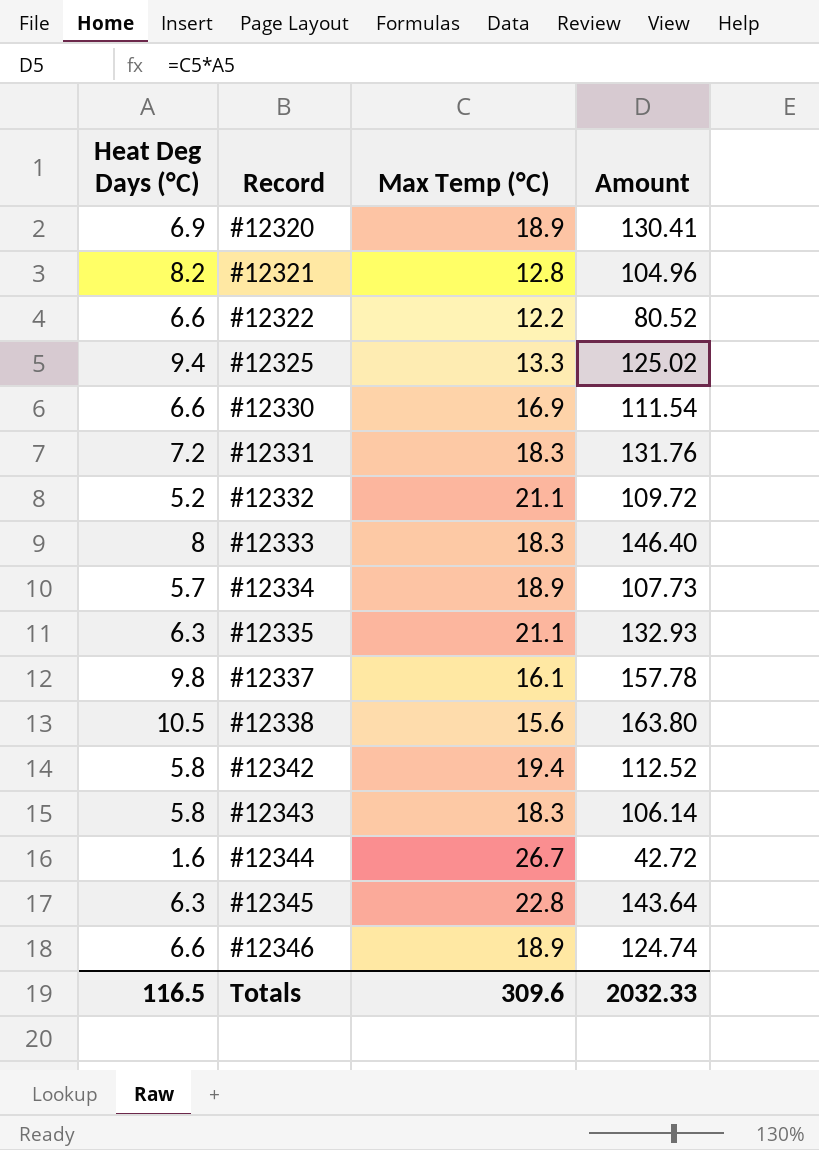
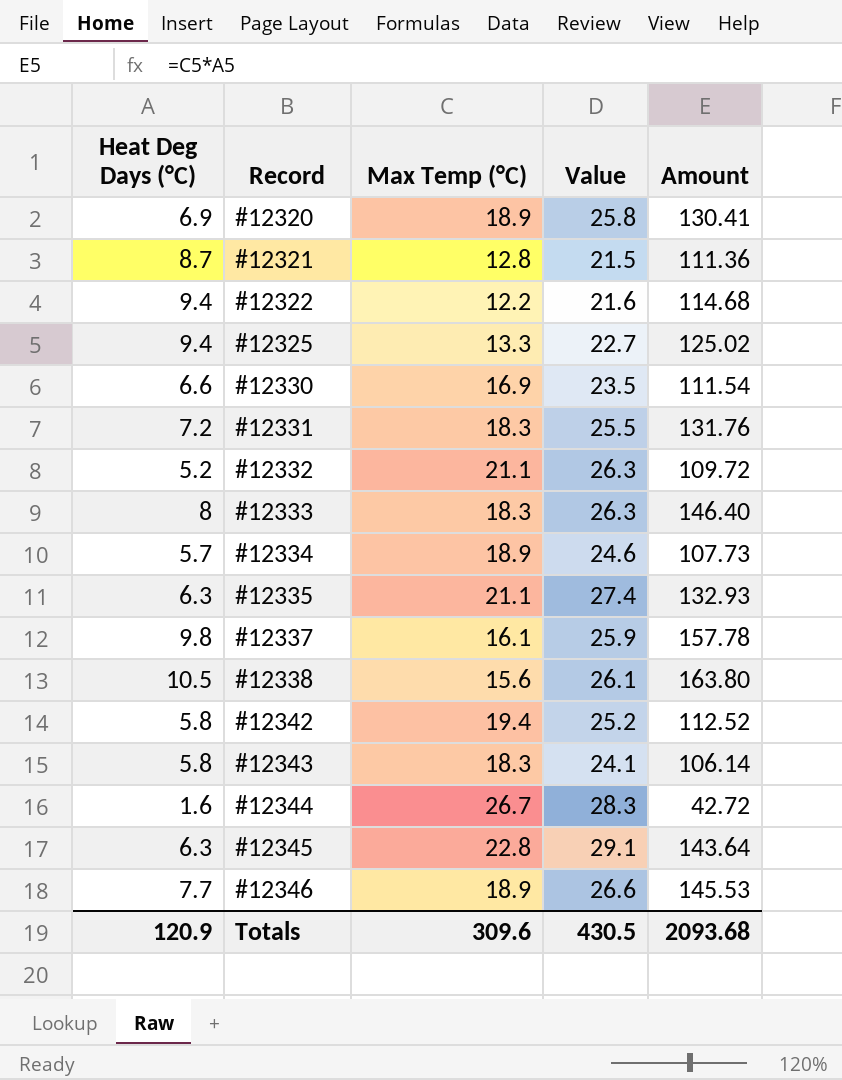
column Value | formula: none -> [Heat Deg Days (°C)] + [Max Temp (°C)]
#12321 | Heat Deg Days (°C): 8.2 -> 8.7
#12321 | Amount: 104.96 -> 111.36
#12322 | Heat Deg Days (°C): 6.6 -> 9.4
#12322 | Amount: 80.52 -> 114.68
#12346 | Heat Deg Days (°C): 6.6 -> 7.7
#12346 | Amount: 124.74 -> 145.53
Totals | Heat Deg Days (°C): 116.5 -> 120.9
Totals | Amount: 2032.33 -> 2093.68

